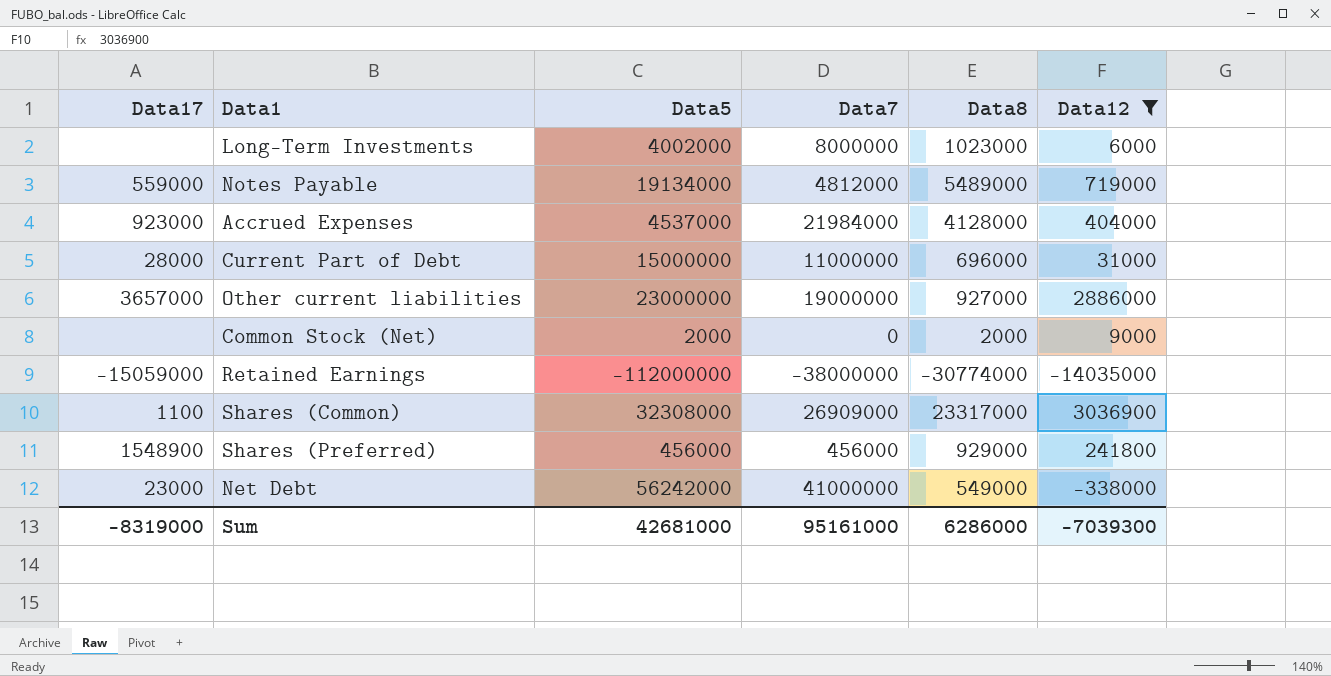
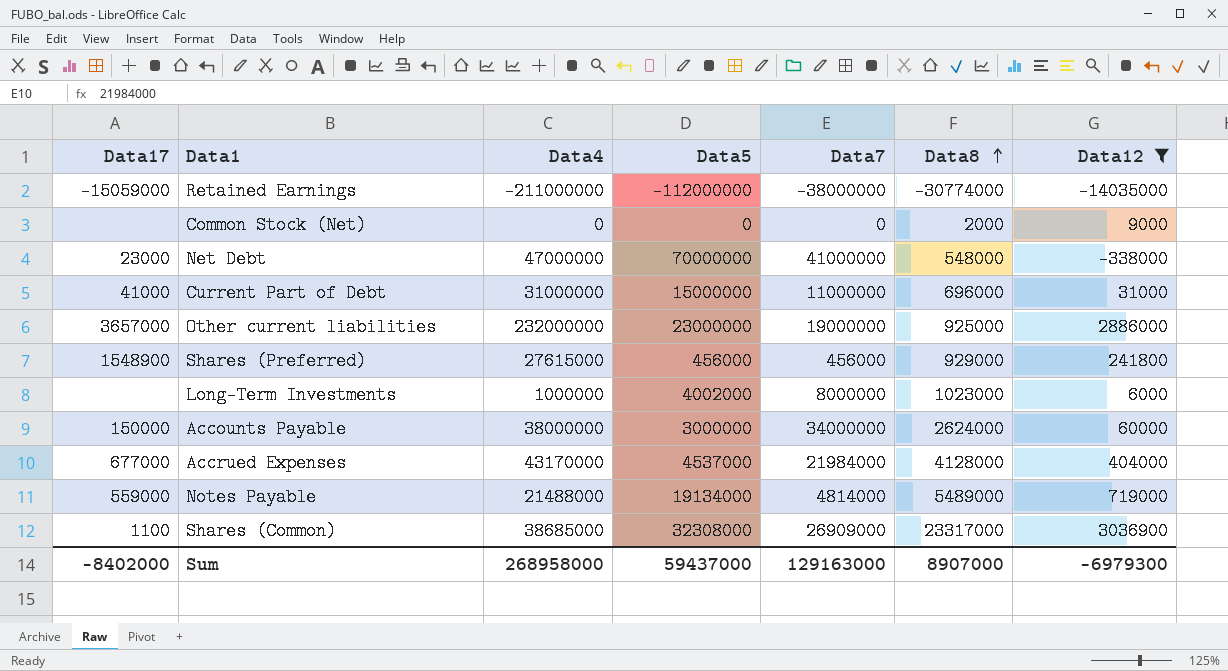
row order: none -> Data8 ascending
column Data4 | position: none -> 3
Common Stock (Net) | Data5: 2000 -> 0
Net Debt | Data5: 56242000 -> 70000000
Net Debt | Data8: 549000 -> 548000
Current Part of Debt | Data17: 28000 -> 41000
Other current liabilities | Data8: 927000 -> 925000
row Accounts Payable: none -> 150000 | 38000000 | 3000000 | 34000000 | 2624000 | 60000
Accrued Expenses | Data17: 923000 -> 677000
Notes Payable | Data7: 4812000 -> 4814000
Sum | Data17: -8319000 -> -8402000
Sum | Data5: 42681000 -> 59437000
Sum | Data7: 95161000 -> 129163000
Sum | Data8: 6286000 -> 8907000
Sum | Data12: -7039300 -> -6979300

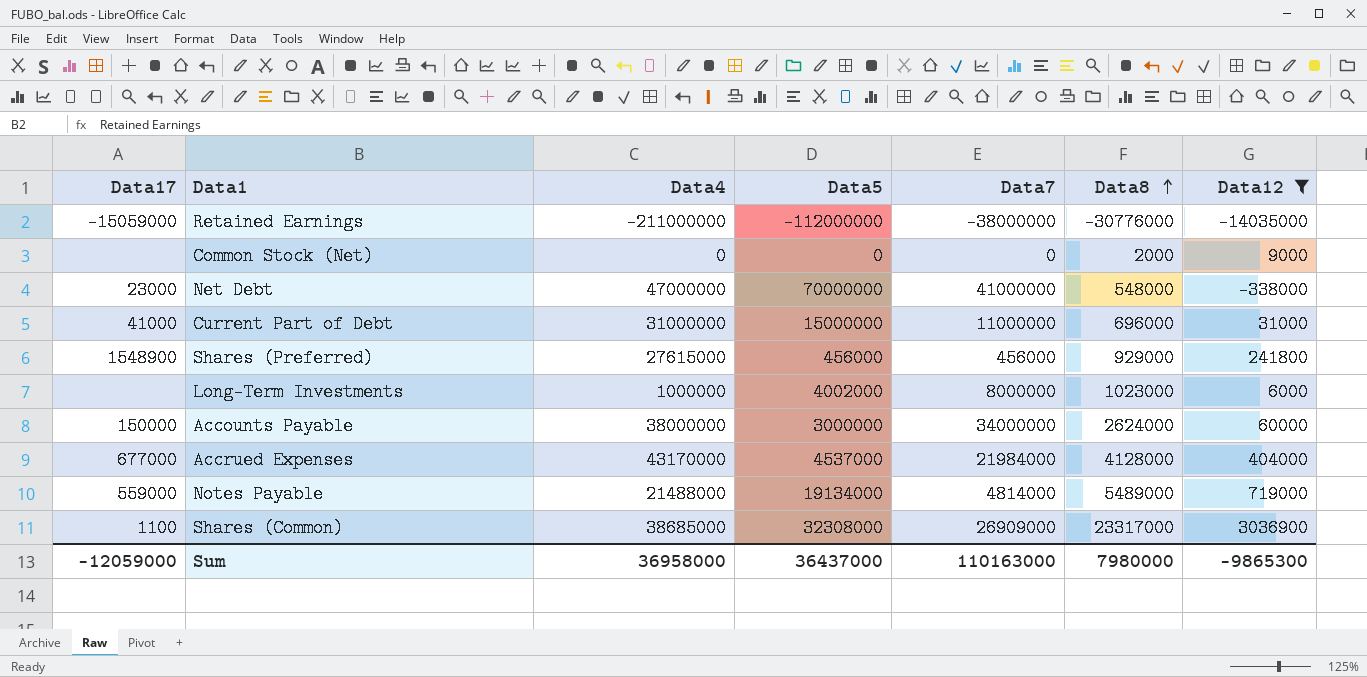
row Other current liabilities: 3657000 | 232000000 | 23000000 | 19000000 | 925000 | 2886000 -> none
Retained Earnings | Data8: -30774000 -> -30776000
Sum | Data17: -8402000 -> -12059000
Sum | Data4: 268958000 -> 36958000
Sum | Data5: 59437000 -> 36437000
Sum | Data7: 129163000 -> 110163000
Sum | Data8: 8907000 -> 7980000
Sum | Data12: -6979300 -> -9865300

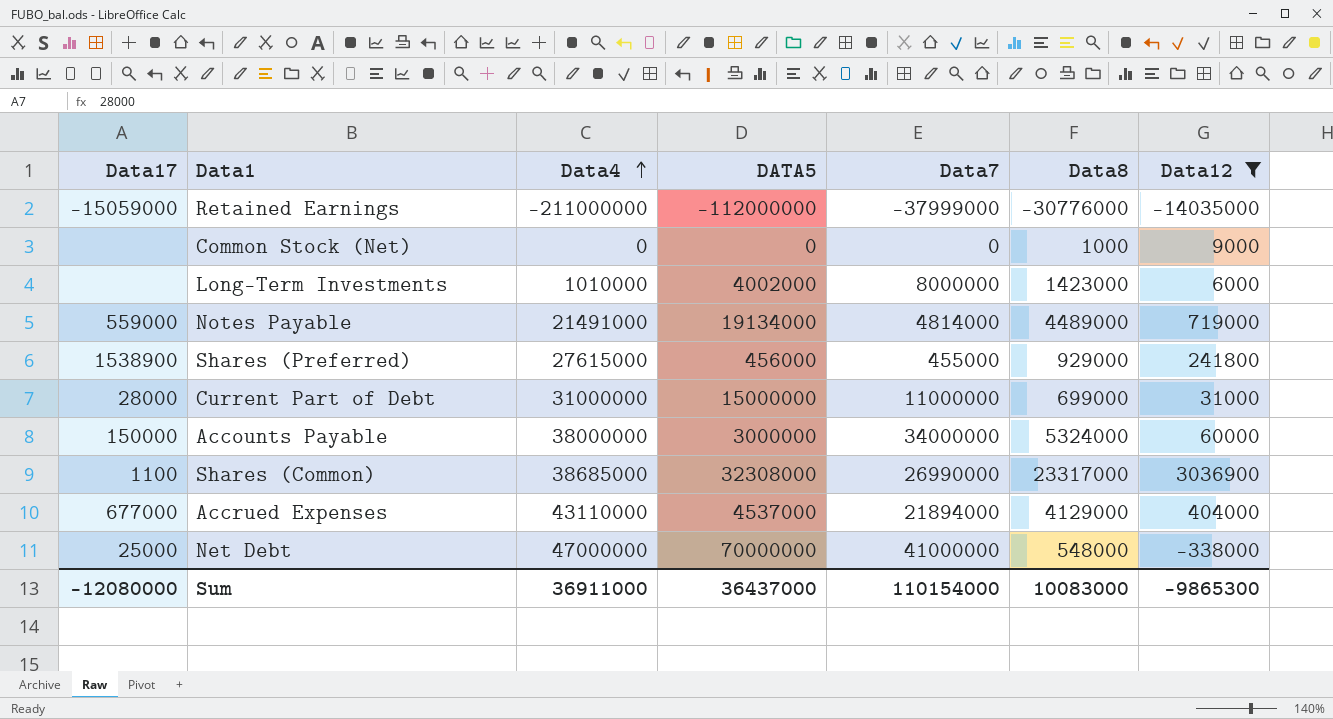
row order: Data8 ascending -> Data4 ascending
column name: Data5 -> DATA5
Retained Earnings | Data7: -38000000 -> -37999000
Common Stock (Net) | Data8: 2000 -> 1000
Long-Term Investments | Data4: 1000000 -> 1010000
Long-Term Investments | Data8: 1023000 -> 1423000
Notes Payable | Data4: 21488000 -> 21491000
Notes Payable | Data8: 5489000 -> 4489000
Shares (Preferred) | Data17: 1548900 -> 1538900
Shares (Preferred) | Data7: 456000 -> 455000
Current Part of Debt | Data17: 41000 -> 28000
Current Part of Debt | Data8: 696000 -> 699000
Accounts Payable | Data8: 2624000 -> 5324000
Shares (Common) | Data7: 26909000 -> 26990000
Accrued Expenses | Data4: 43170000 -> 43110000
Accrued Expenses | Data7: 21984000 -> 21894000
Accrued Expenses | Data8: 4128000 -> 4129000
Net Debt | Data17: 23000 -> 25000
Sum | Data17: -12059000 -> -12080000
Sum | Data4: 36958000 -> 36911000
Sum | Data7: 110163000 -> 110154000
Sum | Data8: 7980000 -> 10083000

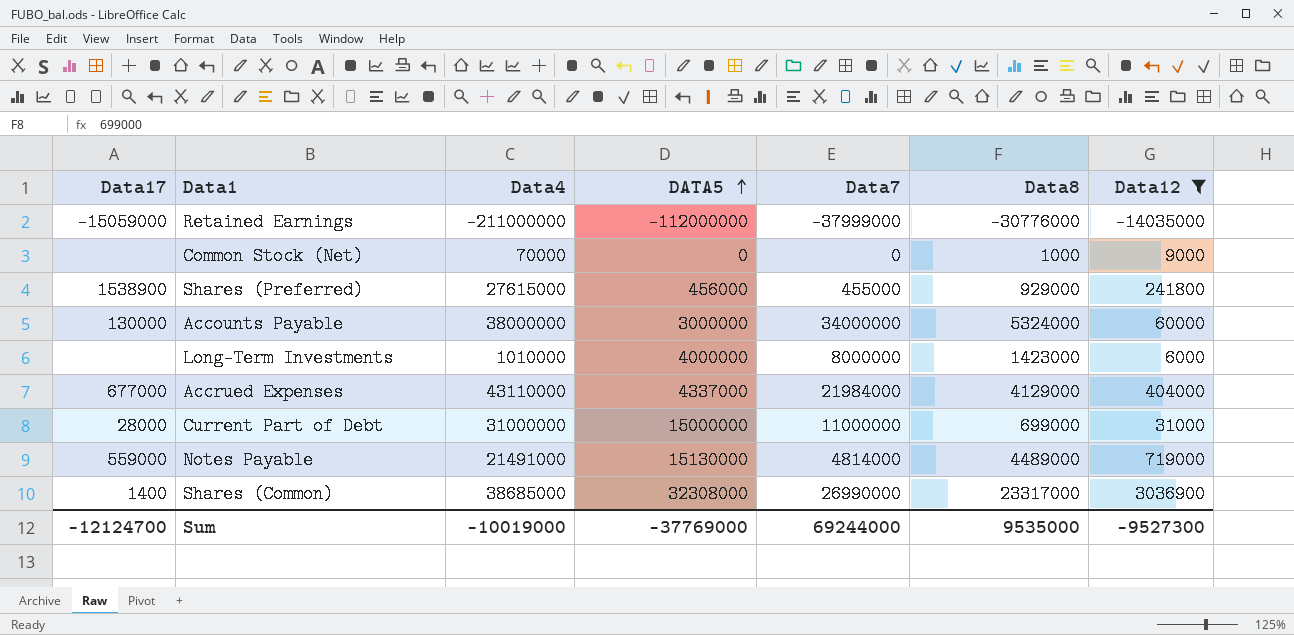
row order: Data4 ascending -> DATA5 ascending
row Net Debt: 25000 | 47000000 | 70000000 | 41000000 | 548000 | -338000 -> none
Common Stock (Net) | Data4: 0 -> 70000
Accounts Payable | Data17: 150000 -> 130000
Long-Term Investments | DATA5: 4002000 -> 4000000
Accrued Expenses | DATA5: 4537000 -> 4337000
Accrued Expenses | Data7: 21894000 -> 21984000
Notes Payable | DATA5: 19134000 -> 15130000
Shares (Common) | Data17: 1100 -> 1400
Sum | Data17: -12080000 -> -12124700
Sum | Data4: 36911000 -> -10019000
Sum | DATA5: 36437000 -> -37769000
Sum | Data7: 110154000 -> 69244000
Sum | Data8: 10083000 -> 9535000
Sum | Data12: -9865300 -> -9527300

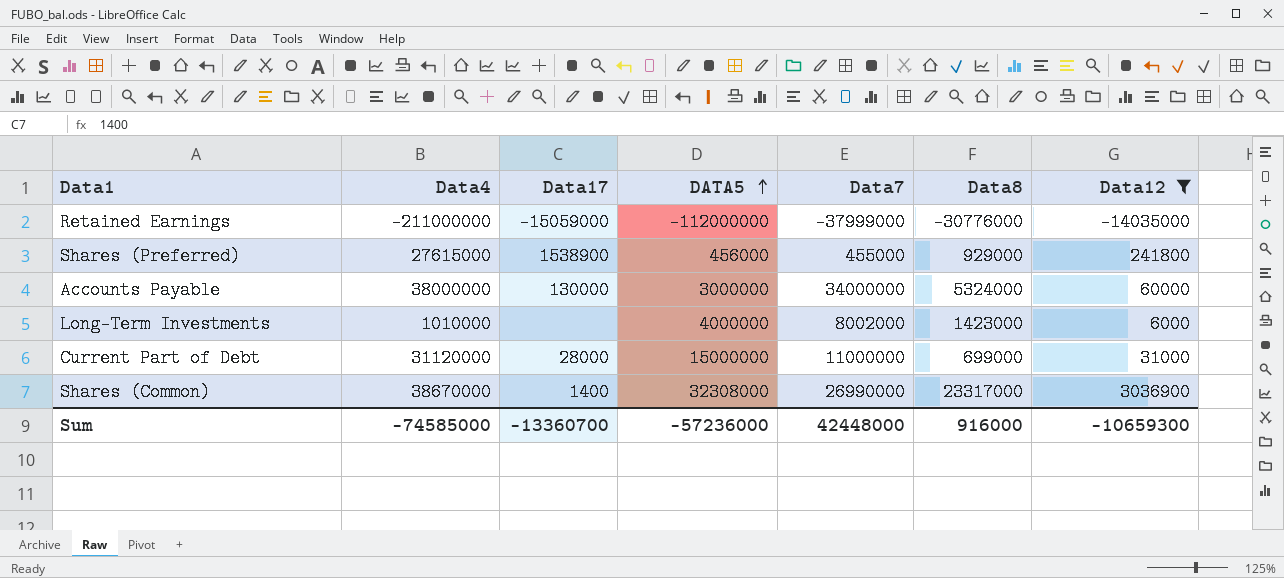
column Data17 | position: 1 -> 3
row Common Stock (Net): none | 70000 | 0 | 0 | 1000 | 9000 -> none
row Accrued Expenses: 677000 | 43110000 | 4337000 | 21984000 | 4129000 | 404000 -> none
row Notes Payable: 559000 | 21491000 | 15130000 | 4814000 | 4489000 | 719000 -> none
Long-Term Investments | Data7: 8000000 -> 8002000
Current Part of Debt | Data4: 31000000 -> 31120000
Shares (Common) | Data4: 38685000 -> 38670000
Sum | Data4: -10019000 -> -74585000
Sum | Data17: -12124700 -> -13360700
Sum | DATA5: -37769000 -> -57236000
Sum | Data7: 69244000 -> 42448000
Sum | Data8: 9535000 -> 916000
Sum | Data12: -9527300 -> -10659300

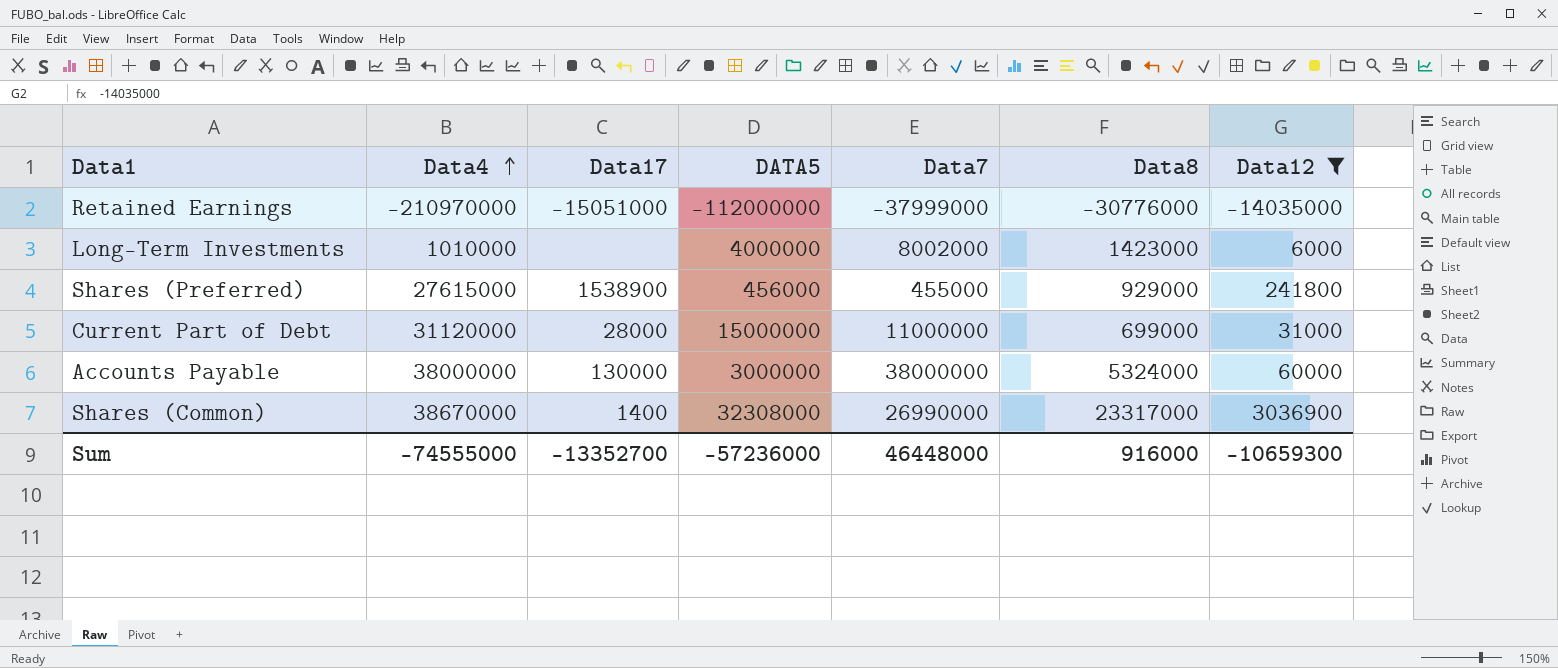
row order: DATA5 ascending -> Data4 ascending
Retained Earnings | Data4: -211000000 -> -210970000
Retained Earnings | Data17: -15059000 -> -15051000
Accounts Payable | Data7: 34000000 -> 38000000
Sum | Data4: -74585000 -> -74555000
Sum | Data17: -13360700 -> -13352700
Sum | Data7: 42448000 -> 46448000

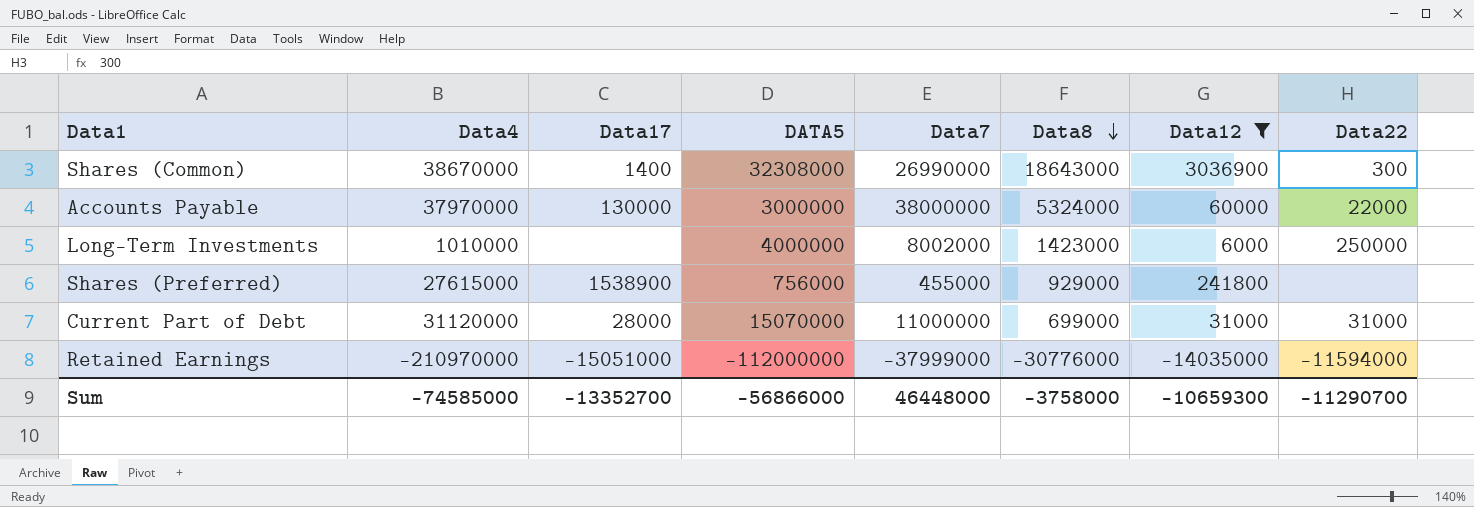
row order: Data4 ascending -> Data8 descending
column Data22 | position: none -> 8
Shares (Common) | Data8: 23317000 -> 18643000
Accounts Payable | Data4: 38000000 -> 37970000
Shares (Preferred) | DATA5: 456000 -> 756000
Current Part of Debt | DATA5: 15000000 -> 15070000
Sum | Data4: -74555000 -> -74585000
Sum | DATA5: -57236000 -> -56866000
Sum | Data8: 916000 -> -3758000

